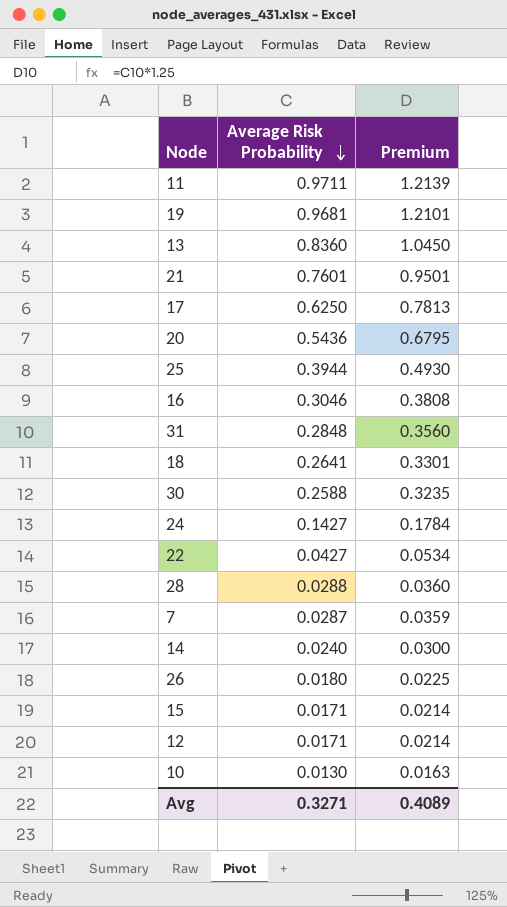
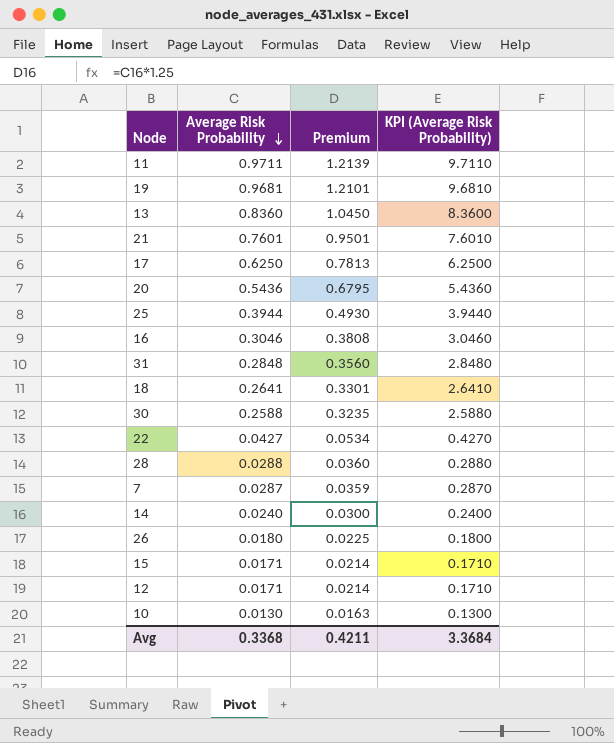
column KPI (Average Risk Probability) | formula: none -> [Average Risk Probability] * 10
row 24: 0.1427 | 0.1784 -> none
Avg | Average Risk Probability: 0.3271 -> 0.3368
Avg | Premium: 0.4089 -> 0.4211

